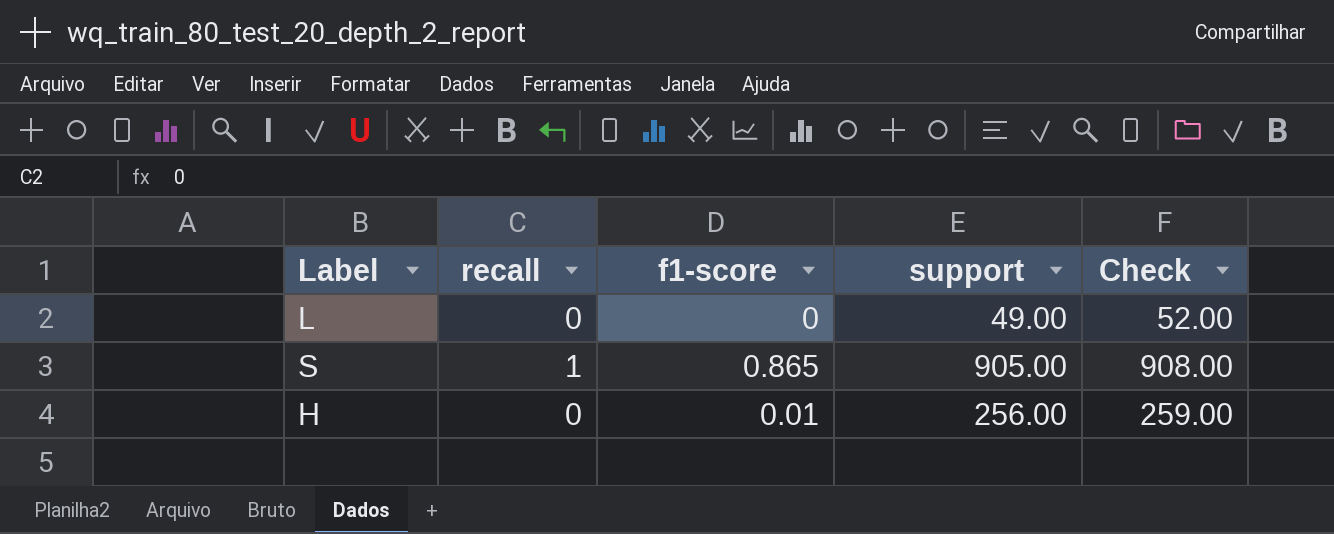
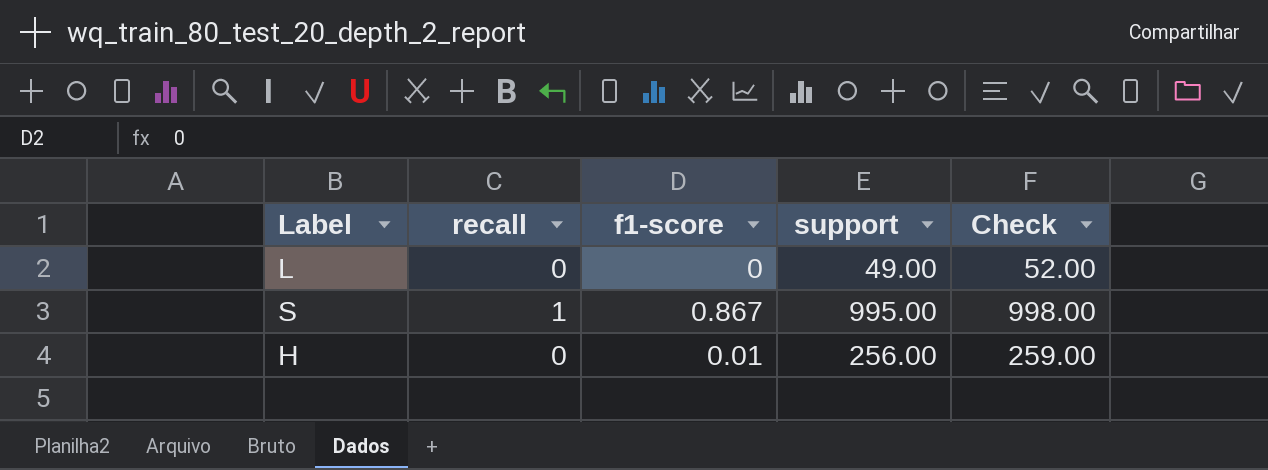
S | f1-score: 0.865 -> 0.867
S | support: 905.00 -> 995.00
S | Check: 908.00 -> 998.00

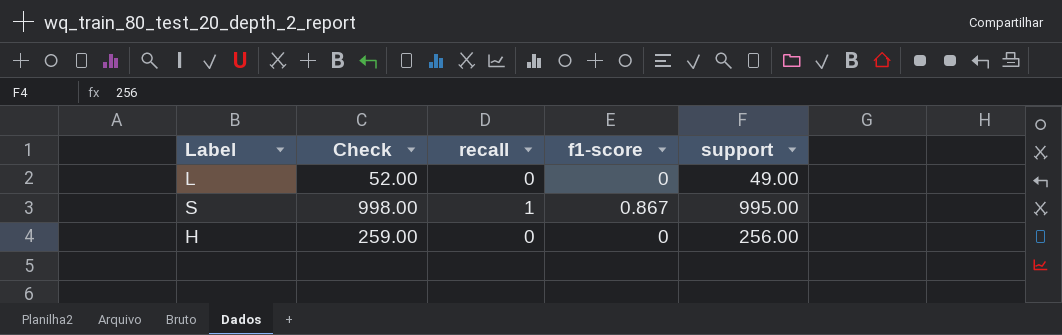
column Check | position: 5 -> 2
H | f1-score: 0.01 -> 0

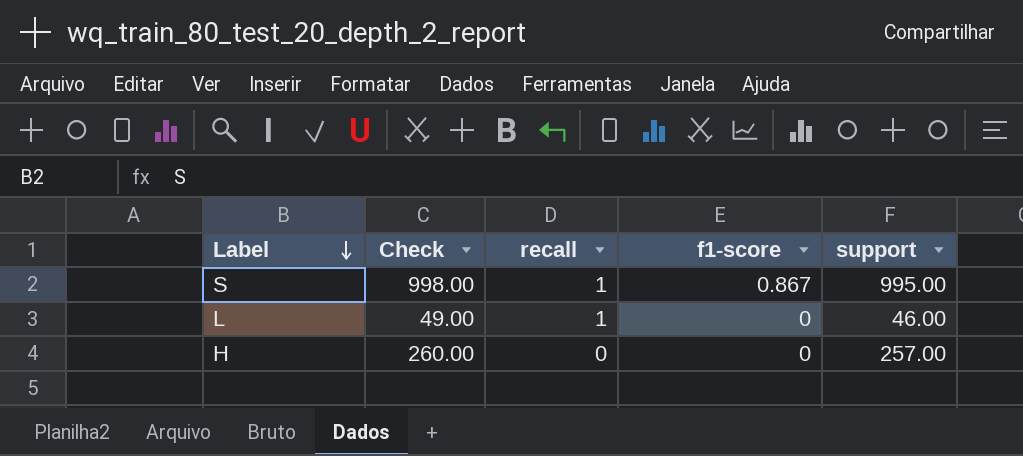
row order: none -> Label descending
L | Check: 52.00 -> 49.00
L | recall: 0 -> 1
L | support: 49.00 -> 46.00
H | Check: 259.00 -> 260.00
H | support: 256.00 -> 257.00

